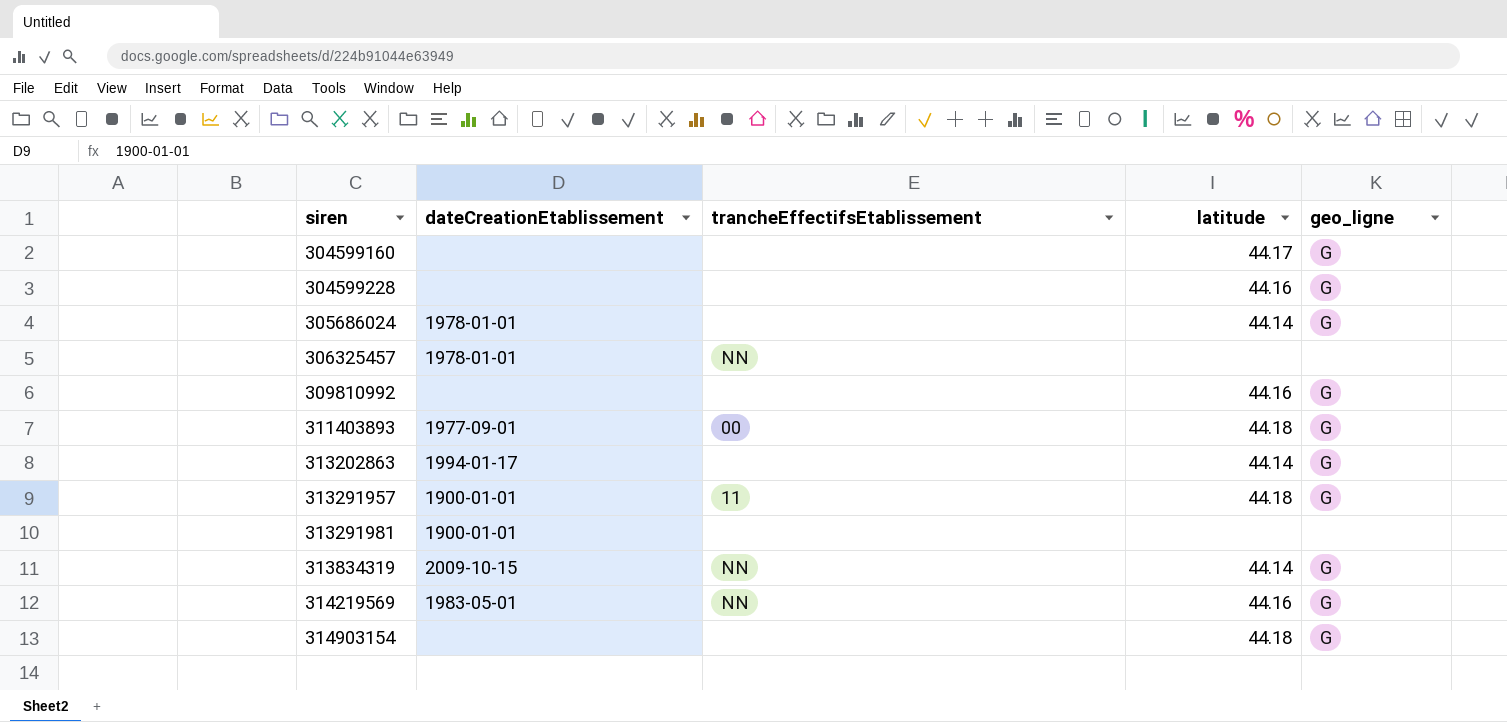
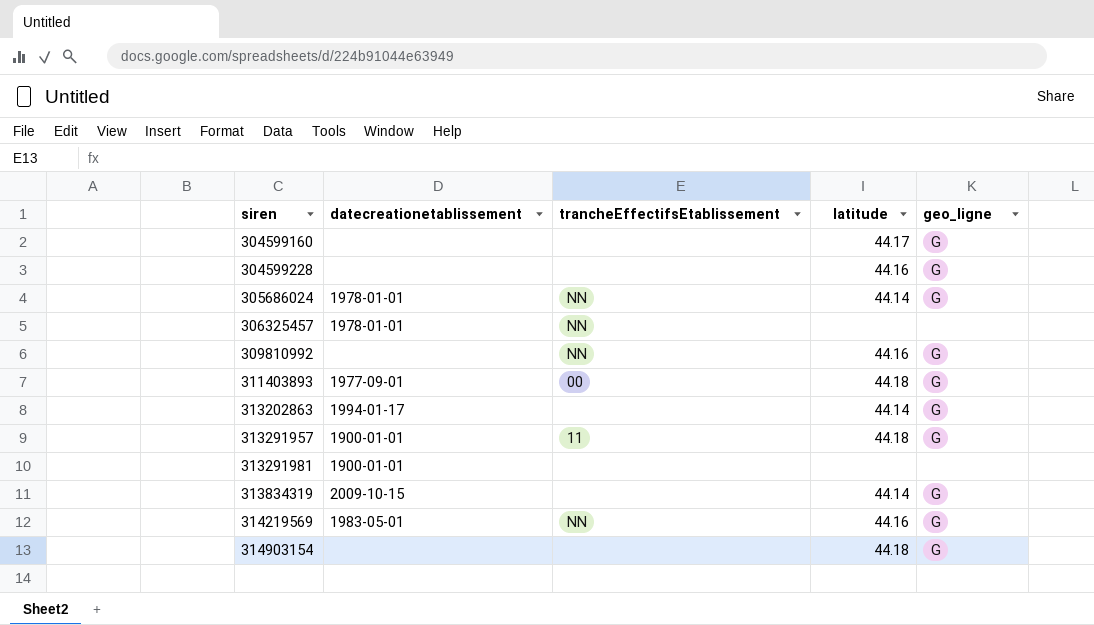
column name: dateCreationEtablissement -> datecreationetablissement
305686024 | trancheEffectifsEtablissement: none -> NN
309810992 | trancheEffectifsEtablissement: none -> NN
313834319 | trancheEffectifsEtablissement: NN -> none

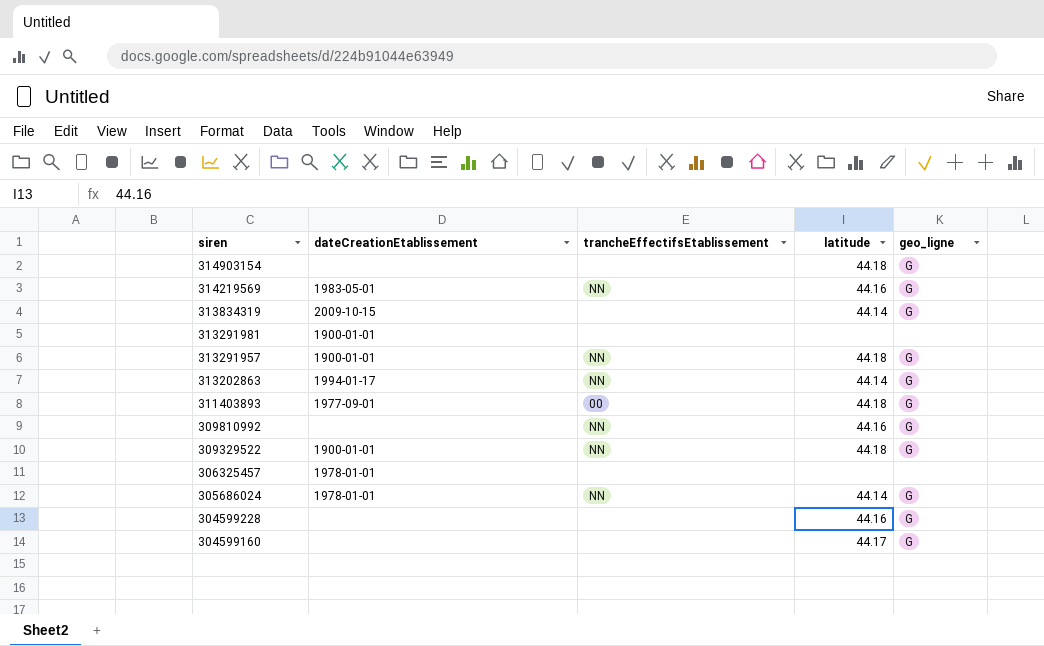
row order: siren ascending -> siren descending
column name: datecreationetablissement -> dateCreationEtablissement
313291957 | trancheEffectifsEtablissement: 11 -> NN
313202863 | trancheEffectifsEtablissement: none -> NN
row 309329522: none -> 1900-01-01 | NN | 44.18 | G
306325457 | trancheEffectifsEtablissement: NN -> none

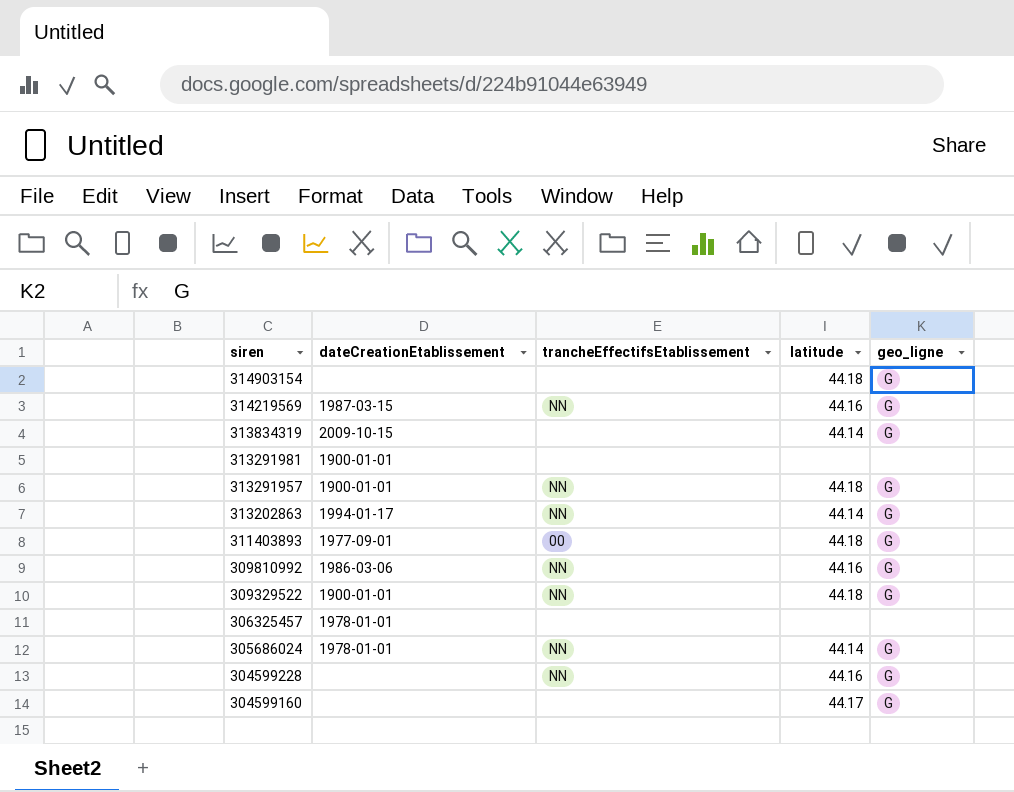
314219569 | dateCreationEtablissement: 1983-05-01 -> 1987-03-15
309810992 | dateCreationEtablissement: none -> 1986-03-06
304599228 | trancheEffectifsEtablissement: none -> NN

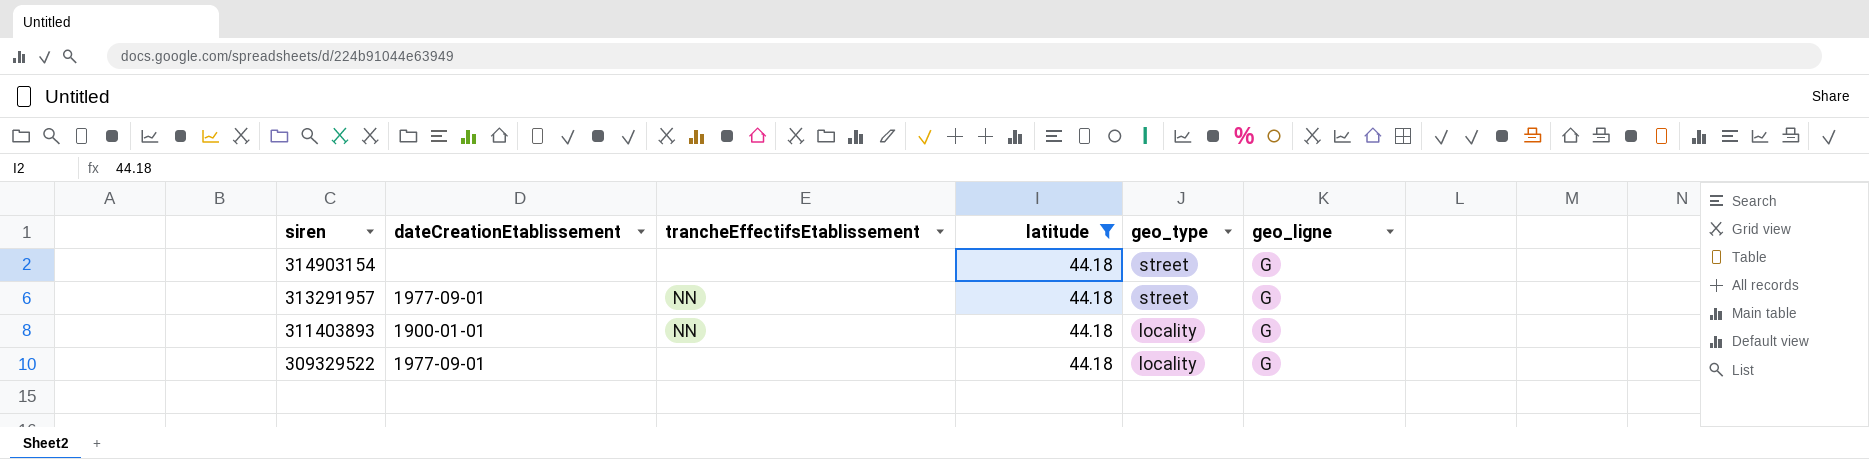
filter: none -> latitude = 44.18
column geo_type | position: none -> 5
313291957 | dateCreationEtablissement: 1900-01-01 -> 1977-09-01
311403893 | dateCreationEtablissement: 1977-09-01 -> 1900-01-01
311403893 | trancheEffectifsEtablissement: 00 -> NN
309329522 | dateCreationEtablissement: 1900-01-01 -> 1977-09-01
309329522 | trancheEffectifsEtablissement: NN -> none

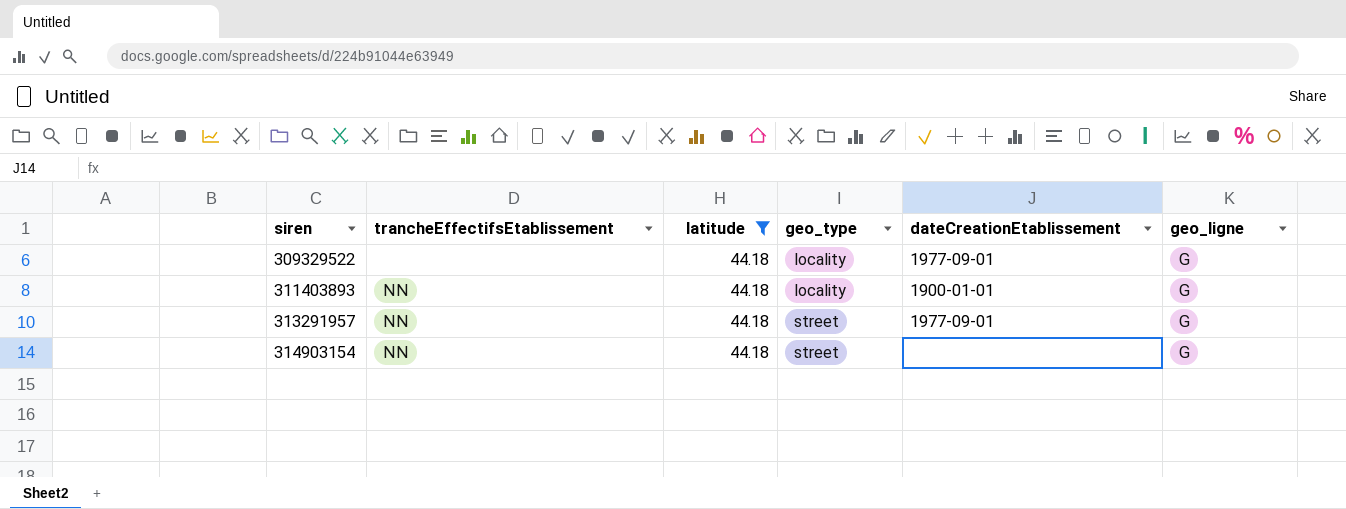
row order: siren descending -> siren ascending
column dateCreationEtablissement | position: 2 -> 5
314903154 | trancheEffectifsEtablissement: none -> NN

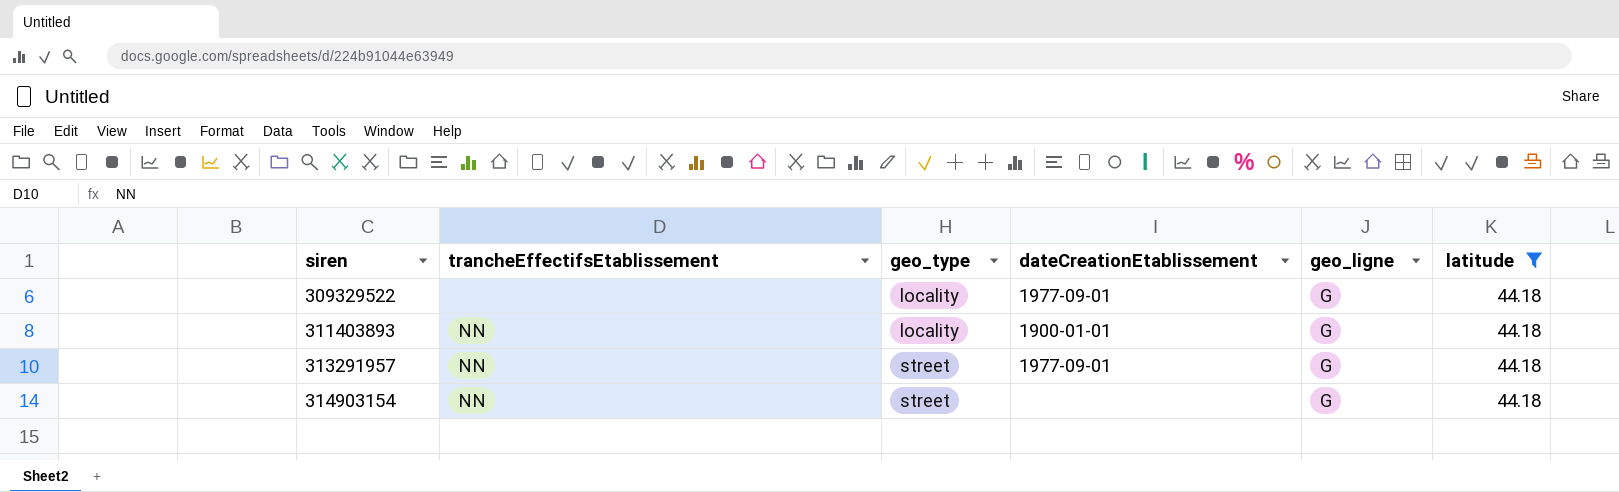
column latitude | position: 3 -> 6

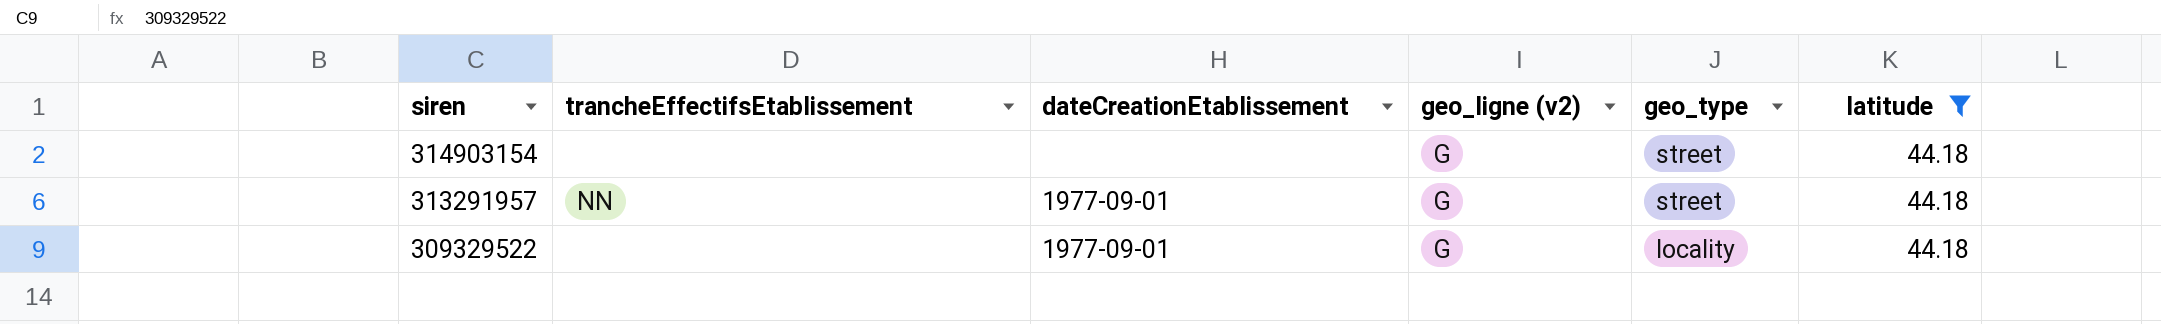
row order: siren ascending -> siren descending
column name: geo_ligne -> geo_ligne (v2)
column geo_type | position: 3 -> 5
row 311403893: NN | locality | 1900-01-01 | G | 44.18 -> none
314903154 | trancheEffectifsEtablissement: NN -> none

